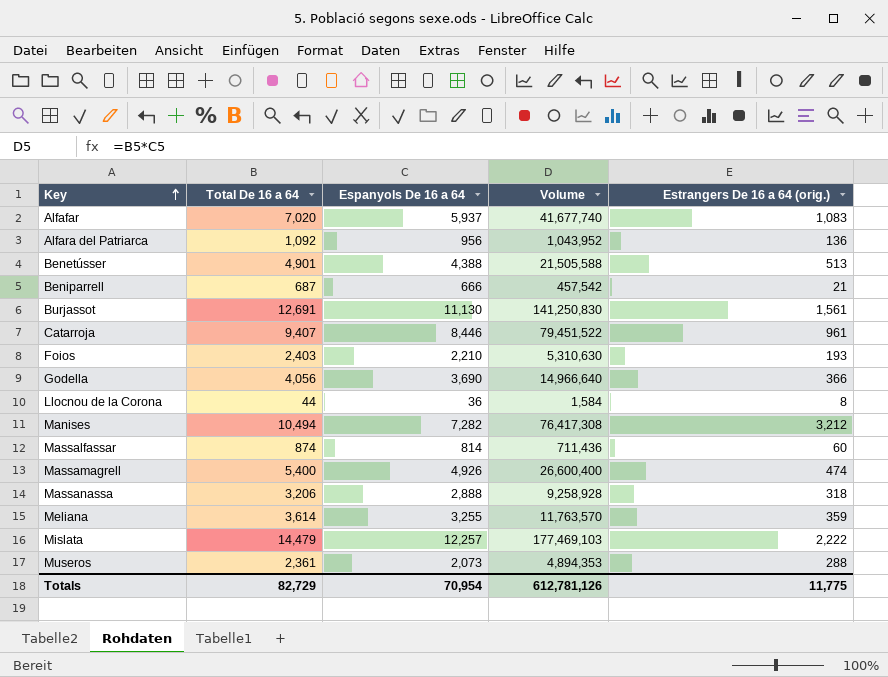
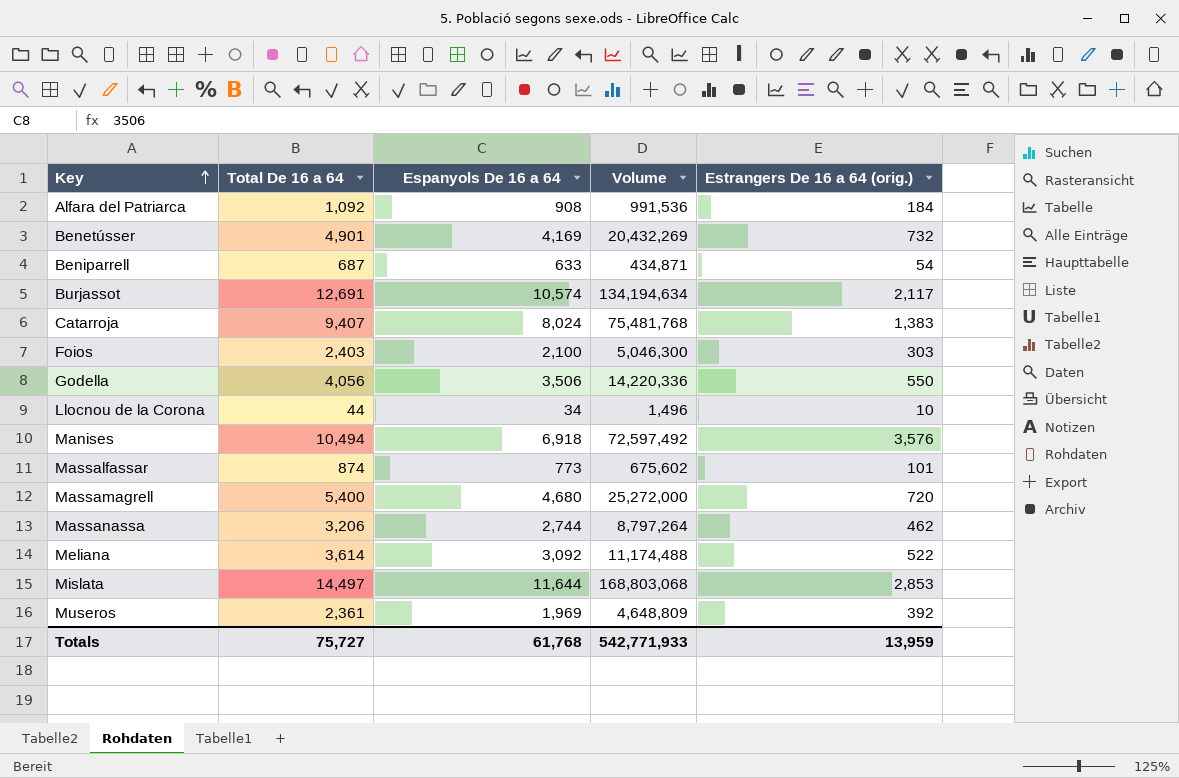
row Alfafar: 7,020 | 5,937 | 41,677,740 | 1,083 -> none
Alfara del Patriarca | Espanyols De 16 a 64: 956 -> 908
Alfara del Patriarca | Volume: 1,043,952 -> 991,536
Alfara del Patriarca | Estrangers De 16 a 64 (orig.): 136 -> 184
Benetússer | Espanyols De 16 a 64: 4,388 -> 4,169
Benetússer | Volume: 21,505,588 -> 20,432,269
Benetússer | Estrangers De 16 a 64 (orig.): 513 -> 732
Beniparrell | Espanyols De 16 a 64: 666 -> 633
Beniparrell | Volume: 457,542 -> 434,871
Beniparrell | Estrangers De 16 a 64 (orig.): 21 -> 54
Burjassot | Espanyols De 16 a 64: 11,130 -> 10,574
Burjassot | Volume: 141,250,830 -> 134,194,634
Burjassot | Estrangers De 16 a 64 (orig.): 1,561 -> 2,117
Catarroja | Espanyols De 16 a 64: 8,446 -> 8,024
Catarroja | Volume: 79,451,522 -> 75,481,768
Catarroja | Estrangers De 16 a 64 (orig.): 961 -> 1,383
Foios | Espanyols De 16 a 64: 2,210 -> 2,100
Foios | Volume: 5,310,630 -> 5,046,300
Foios | Estrangers De 16 a 64 (orig.): 193 -> 303
Godella | Espanyols De 16 a 64: 3,690 -> 3,506
Godella | Volume: 14,966,640 -> 14,220,336
Godella | Estrangers De 16 a 64 (orig.): 366 -> 550
Llocnou de la Corona | Espanyols De 16 a 64: 36 -> 34
Llocnou de la Corona | Volume: 1,584 -> 1,496
Llocnou de la Corona | Estrangers De 16 a 64 (orig.): 8 -> 10
Manises | Espanyols De 16 a 64: 7,282 -> 6,918
Manises | Volume: 76,417,308 -> 72,597,492
Manises | Estrangers De 16 a 64 (orig.): 3,212 -> 3,576
Massalfassar | Espanyols De 16 a 64: 814 -> 773
Massalfassar | Volume: 711,436 -> 675,602
Massalfassar | Estrangers De 16 a 64 (orig.): 60 -> 101
Massamagrell | Espanyols De 16 a 64: 4,926 -> 4,680
Massamagrell | Volume: 26,600,400 -> 25,272,000
Massamagrell | Estrangers De 16 a 64 (orig.): 474 -> 720
Massanassa | Espanyols De 16 a 64: 2,888 -> 2,744
Massanassa | Volume: 9,258,928 -> 8,797,264
Massanassa | Estrangers De 16 a 64 (orig.): 318 -> 462
Meliana | Espanyols De 16 a 64: 3,255 -> 3,092
Meliana | Volume: 11,763,570 -> 11,174,488
Meliana | Estrangers De 16 a 64 (orig.): 359 -> 522
Mislata | Total De 16 a 64: 14,479 -> 14,497
Mislata | Espanyols De 16 a 64: 12,257 -> 11,644
Mislata | Volume: 177,469,103 -> 168,803,068
Mislata | Estrangers De 16 a 64 (orig.): 2,222 -> 2,853
Museros | Espanyols De 16 a 64: 2,073 -> 1,969
Museros | Volume: 4,894,353 -> 4,648,809
Museros | Estrangers De 16 a 64 (orig.): 288 -> 392
Totals | Total De 16 a 64: 82,729 -> 75,727
Totals | Espanyols De 16 a 64: 70,954 -> 61,768
Totals | Volume: 612,781,126 -> 542,771,933
Totals | Estrangers De 16 a 64 (orig.): 11,775 -> 13,959

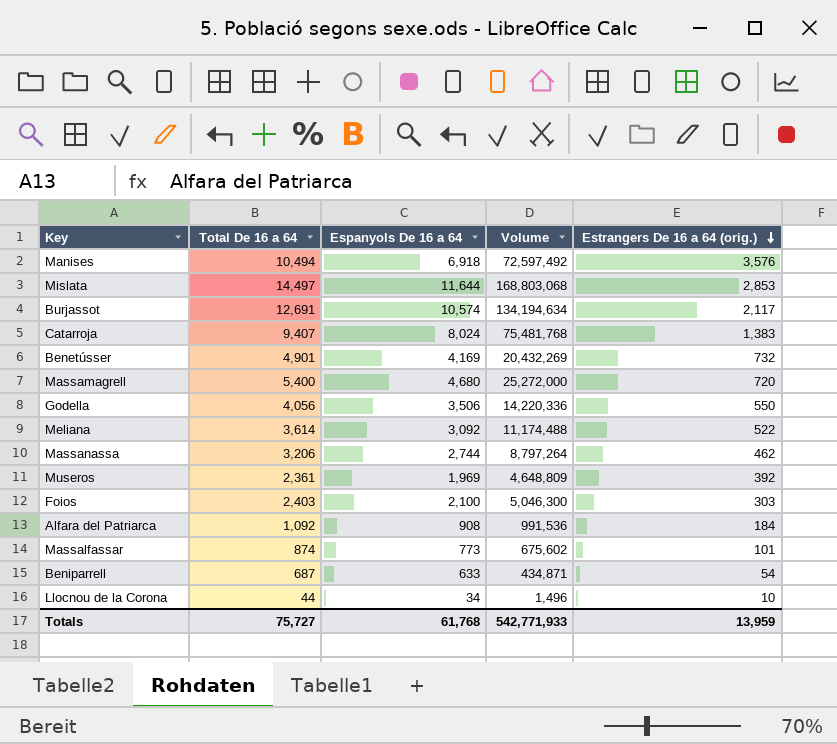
row order: Key ascending -> Estrangers De 16 a 64 (orig.) descending

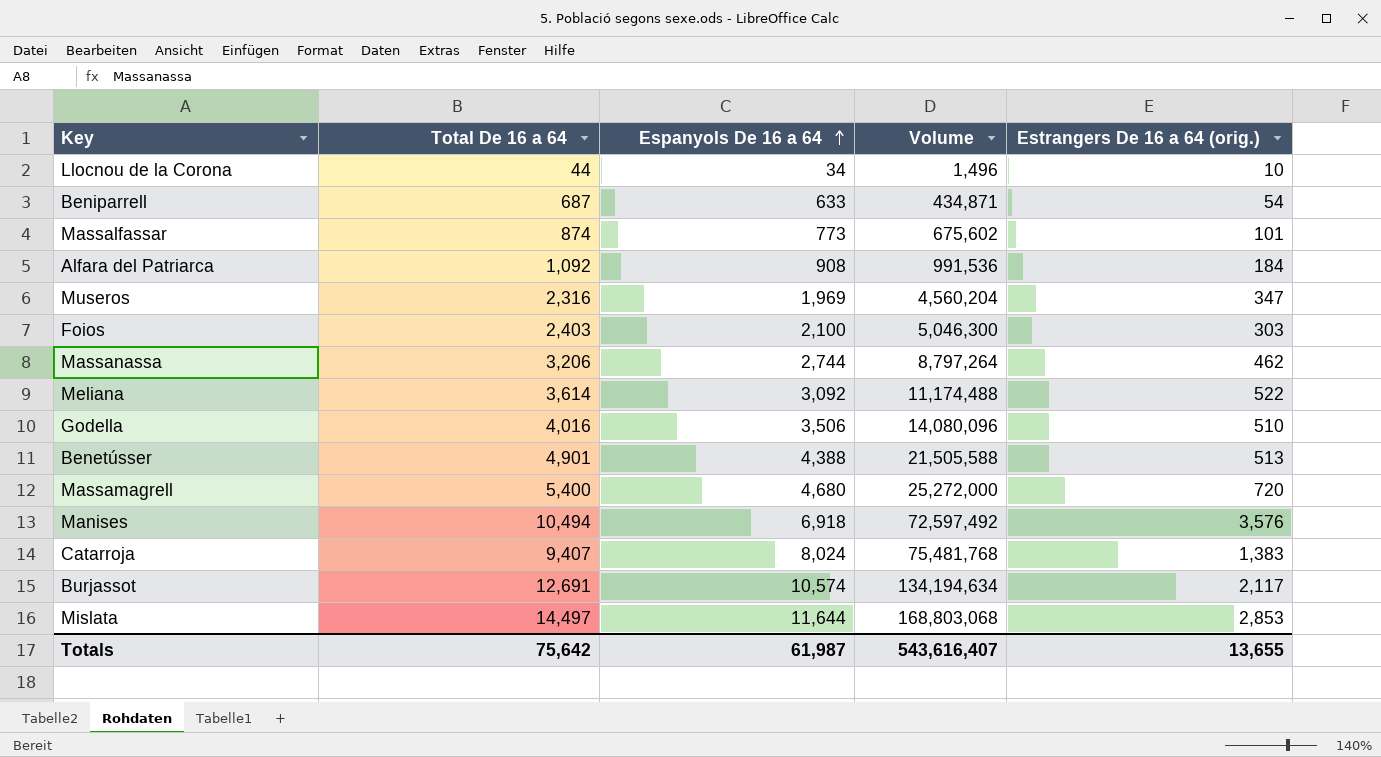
row order: Estrangers De 16 a 64 (orig.) descending -> Espanyols De 16 a 64 ascending
Museros | Total De 16 a 64: 2,361 -> 2,316
Museros | Volume: 4,648,809 -> 4,560,204
Museros | Estrangers De 16 a 64 (orig.): 392 -> 347
Godella | Total De 16 a 64: 4,056 -> 4,016
Godella | Volume: 14,220,336 -> 14,080,096
Godella | Estrangers De 16 a 64 (orig.): 550 -> 510
Benetússer | Espanyols De 16 a 64: 4,169 -> 4,388
Benetússer | Volume: 20,432,269 -> 21,505,588
Benetússer | Estrangers De 16 a 64 (orig.): 732 -> 513
Totals | Total De 16 a 64: 75,727 -> 75,642
Totals | Espanyols De 16 a 64: 61,768 -> 61,987
Totals | Volume: 542,771,933 -> 543,616,407
Totals | Estrangers De 16 a 64 (orig.): 13,959 -> 13,655

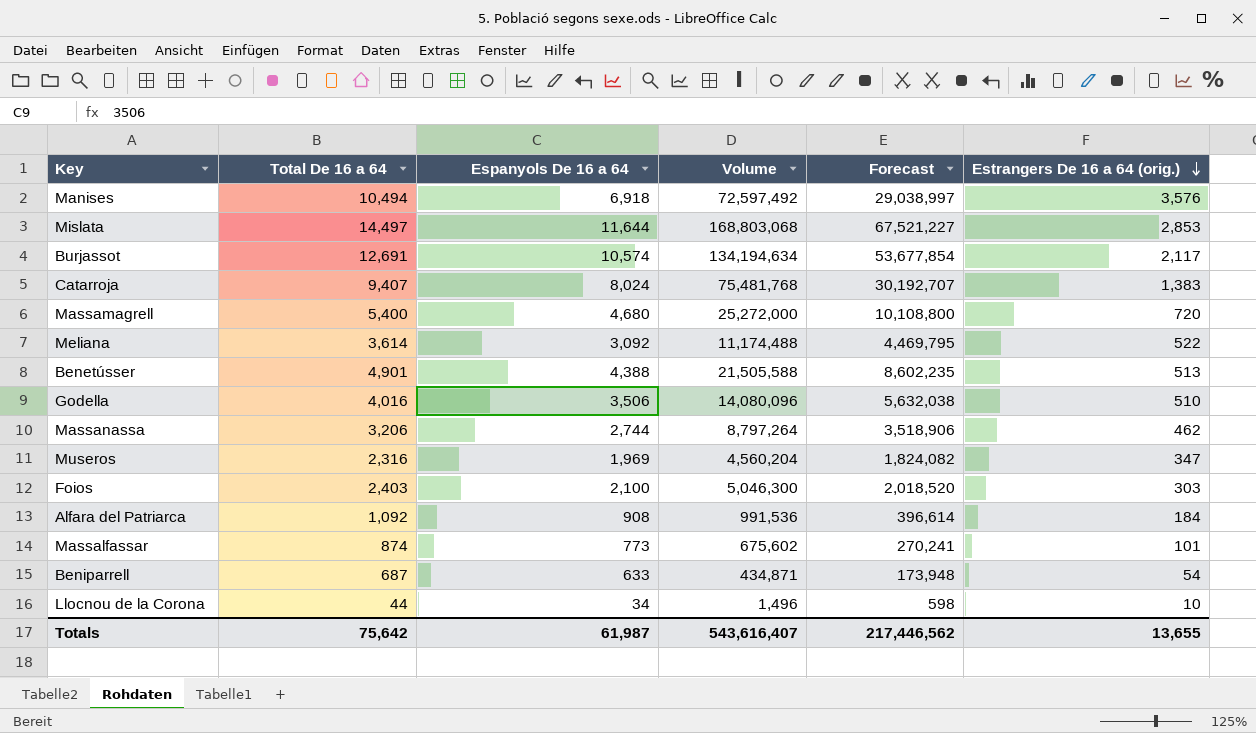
row order: Espanyols De 16 a 64 ascending -> Estrangers De 16 a 64 (orig.) descending
column Forecast | formula: none -> [Volume] * 0.4

